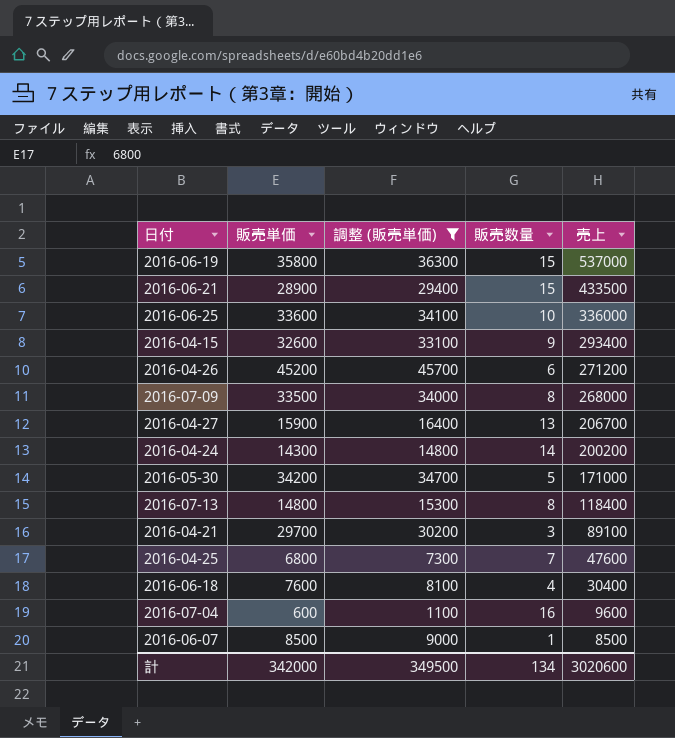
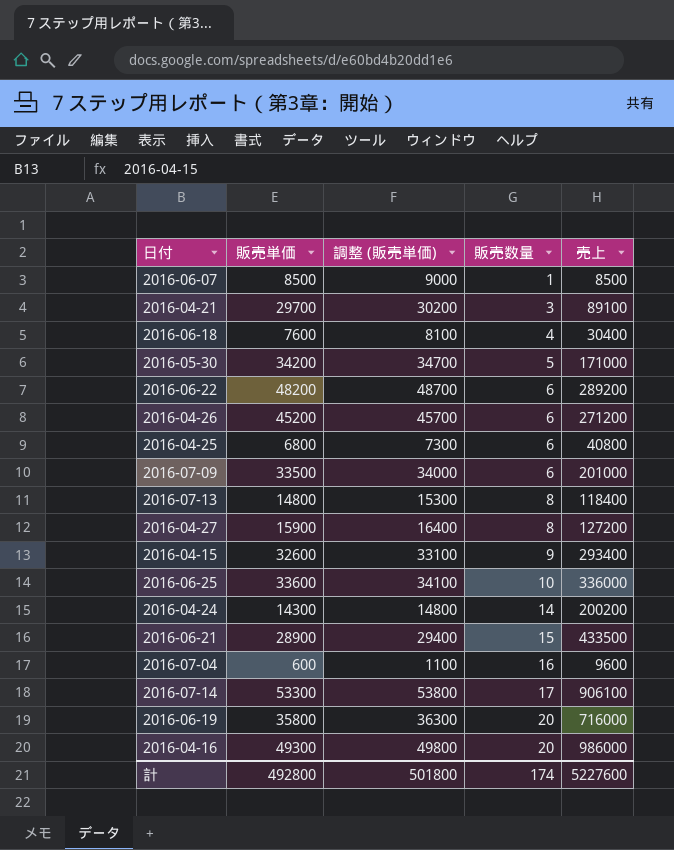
filter: 調整 (販売単価) <= 45700 -> none
row order: 売上 descending -> 販売数量 ascending
2016-04-25 | 販売数量: 7 -> 6
2016-04-25 | 売上: 47600 -> 40800
2016-07-09 | 販売数量: 8 -> 6
2016-07-09 | 売上: 268000 -> 201000
2016-04-27 | 販売数量: 13 -> 8
2016-04-27 | 売上: 206700 -> 127200
2016-06-19 | 販売数量: 15 -> 20
2016-06-19 | 売上: 537000 -> 716000
計 | 販売単価: 342000 -> 492800
計 | 調整 (販売単価): 349500 -> 501800
計 | 販売数量: 134 -> 174
計 | 売上: 3020600 -> 5227600

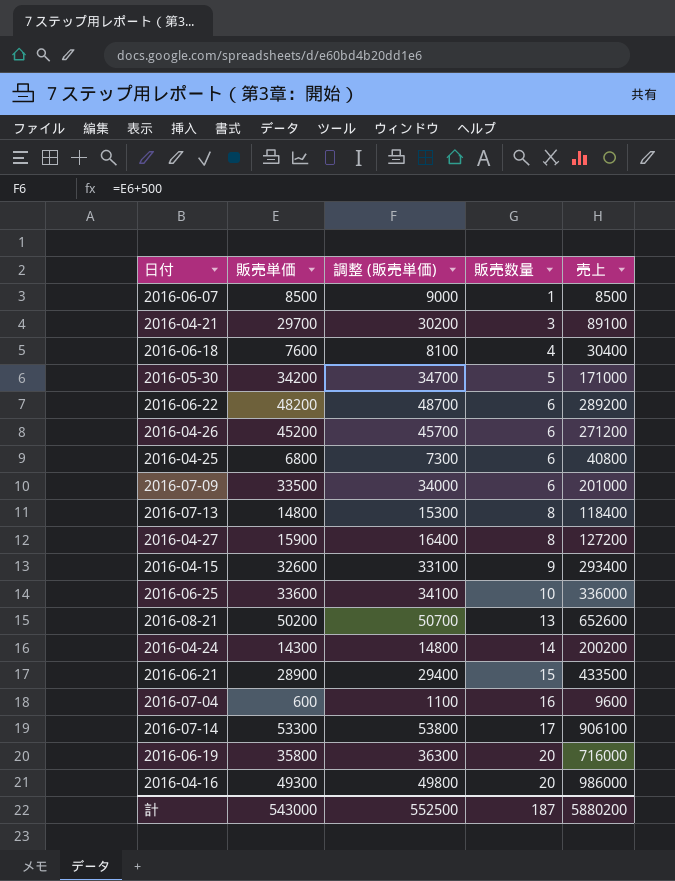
row 2016-08-21: none -> 50200 | 50700 | 13 | 652600
計 | 販売単価: 492800 -> 543000
計 | 調整 (販売単価): 501800 -> 552500
計 | 販売数量: 174 -> 187
計 | 売上: 5227600 -> 5880200

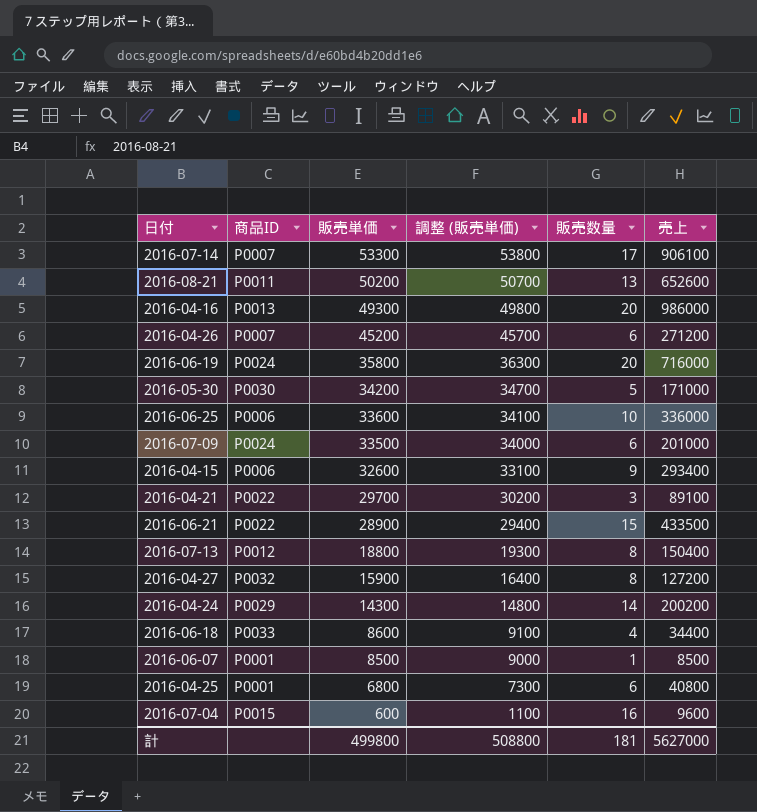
row order: 販売数量 ascending -> 販売単価 descending
column 商品ID | position: none -> 2
row 2016-06-22: 48200 | 48700 | 6 | 289200 -> none
2016-07-13 | 販売単価: 14800 -> 18800
2016-07-13 | 調整 (販売単価): 15300 -> 19300
2016-07-13 | 売上: 118400 -> 150400
2016-06-18 | 販売単価: 7600 -> 8600
2016-06-18 | 調整 (販売単価): 8100 -> 9100
2016-06-18 | 売上: 30400 -> 34400
計 | 販売単価: 543000 -> 499800
計 | 調整 (販売単価): 552500 -> 508800
計 | 販売数量: 187 -> 181
計 | 売上: 5880200 -> 5627000

